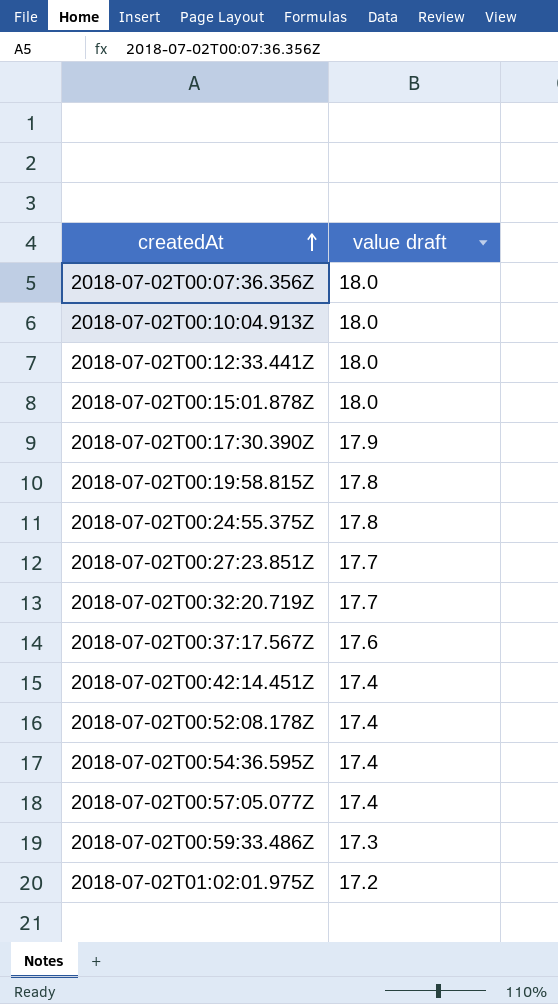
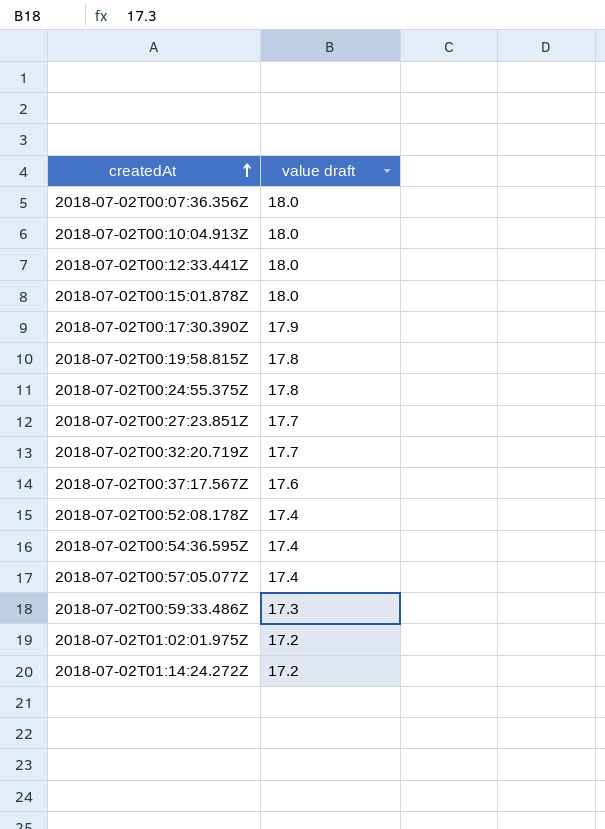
row 2018-07-02T00:42:14.451Z: 17.4 -> none
row 2018-07-02T01:14:24.272Z: none -> 17.2

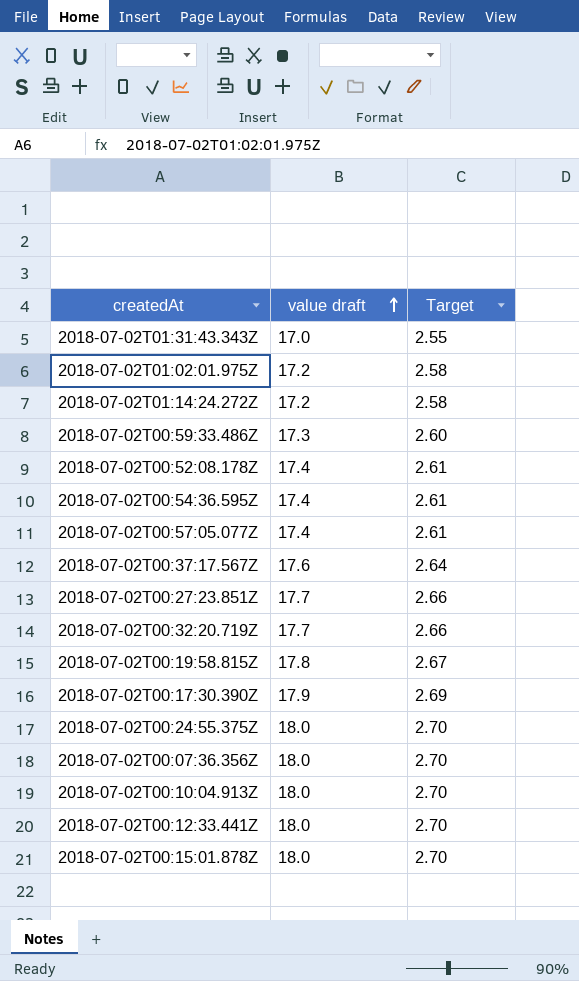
row order: createdAt ascending -> value draft ascending
column Target | formula: none -> [value draft] * 0.15
row 2018-07-02T01:31:43.343Z: none -> 17.0 | 2.55
2018-07-02T00:24:55.375Z | value draft: 17.8 -> 18.0

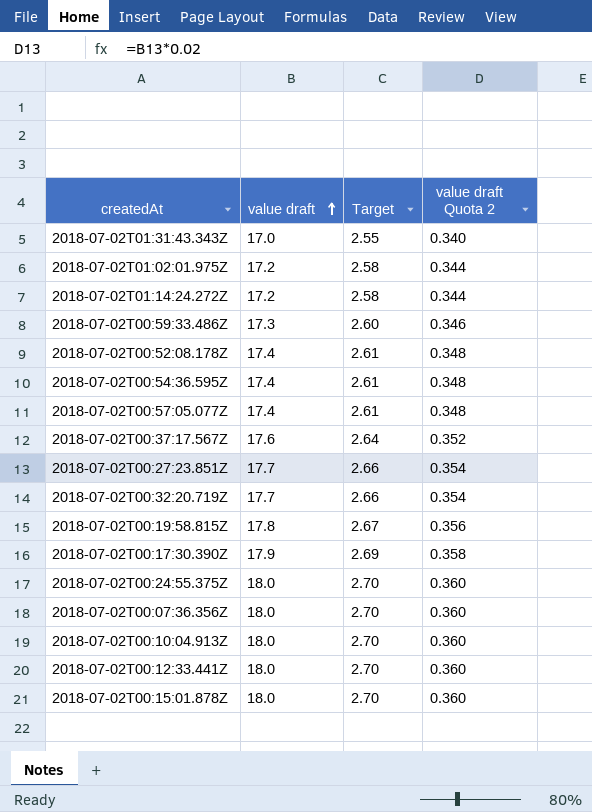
column value draft Quota 2 | formula: none -> [value draft] * 0.02

